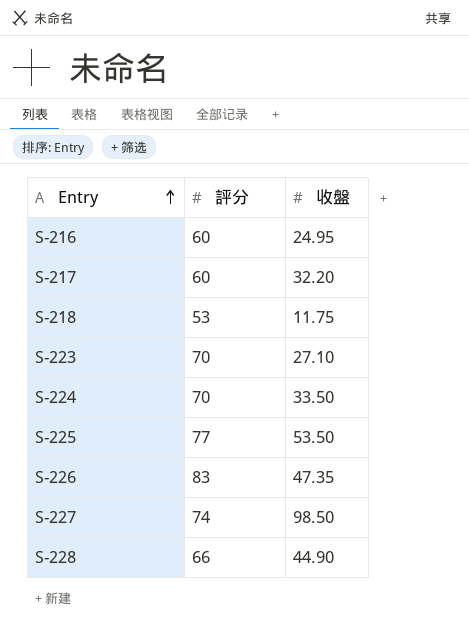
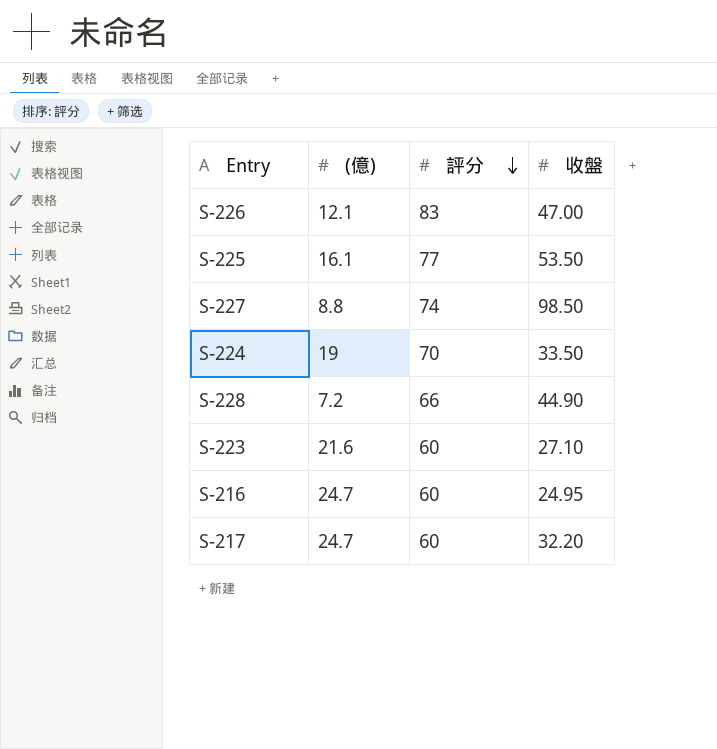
row order: Entry ascending -> 評分 descending
column (億) | position: none -> 2
row S-218: 53 | 11.75 -> none
S-226 | 收盤: 47.35 -> 47.00
S-223 | 評分: 70 -> 60

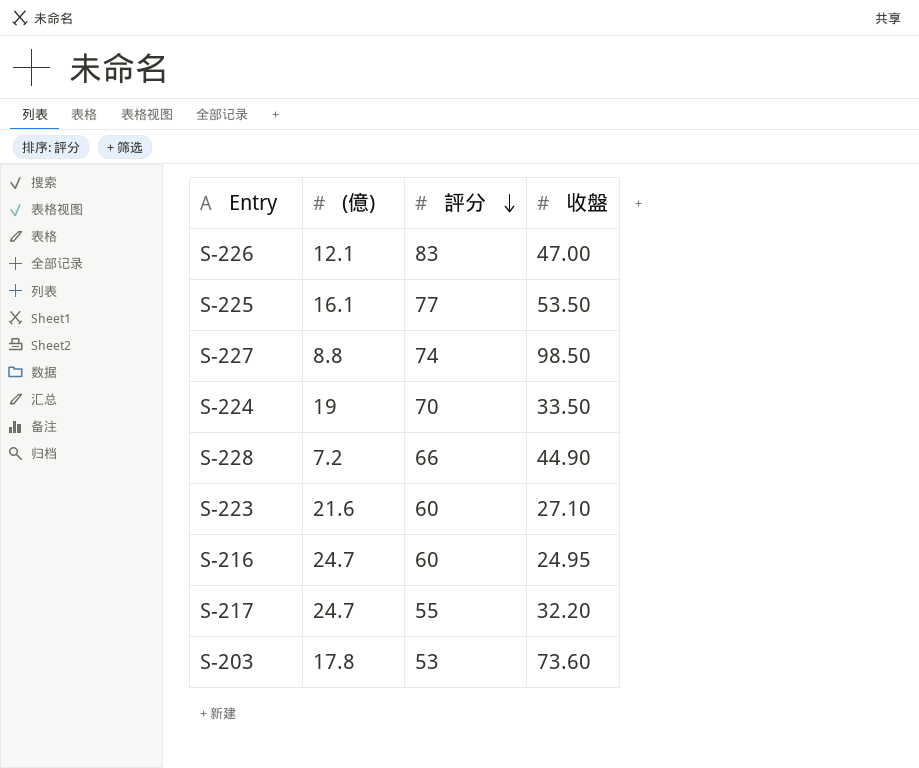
S-217 | 評分: 60 -> 55
row S-203: none -> 17.8 | 53 | 73.60

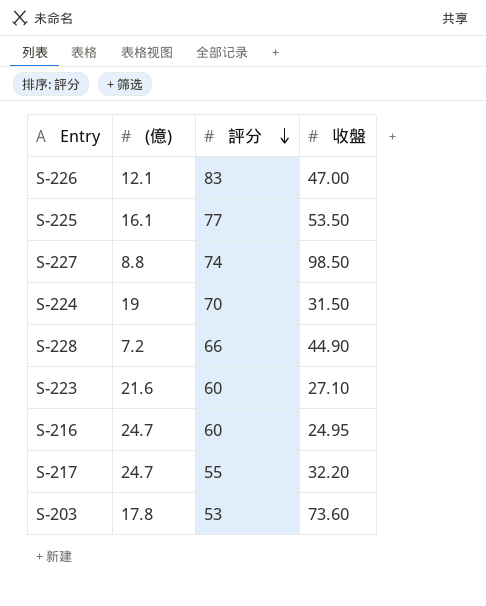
S-224 | 收盤: 33.50 -> 31.50

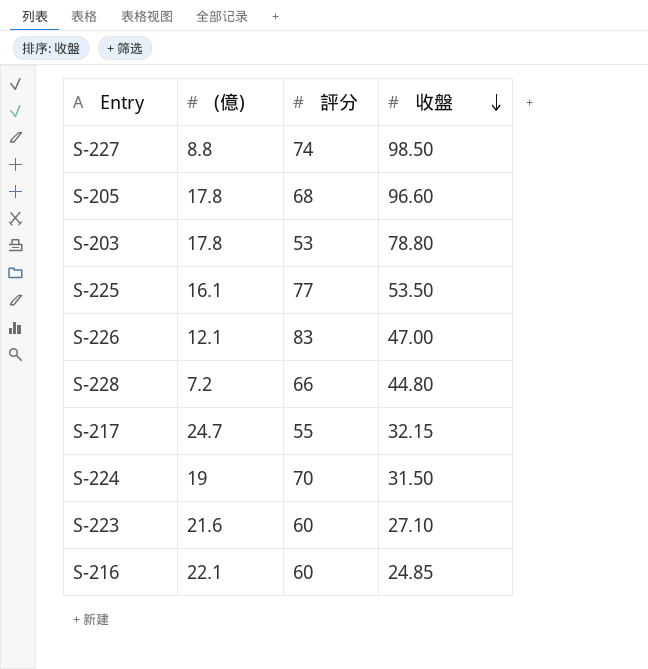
row order: 評分 descending -> 收盤 descending
row S-205: none -> 17.8 | 68 | 96.60
S-203 | 收盤: 73.60 -> 78.80
S-228 | 收盤: 44.90 -> 44.80
S-217 | 收盤: 32.20 -> 32.15
S-216 | (億): 24.7 -> 22.1
S-216 | 收盤: 24.95 -> 24.85

